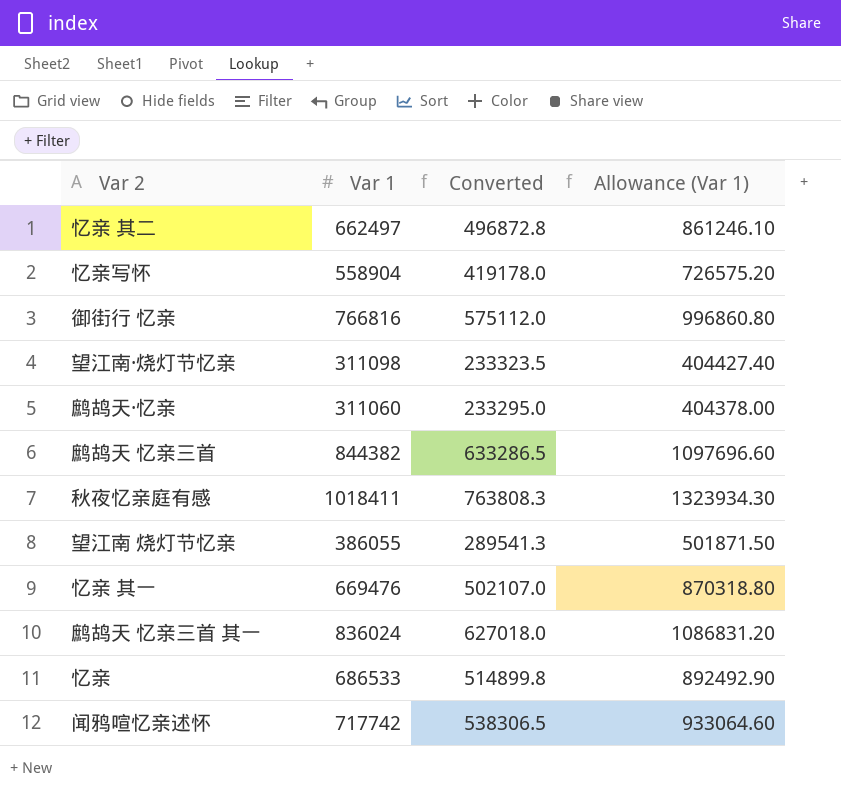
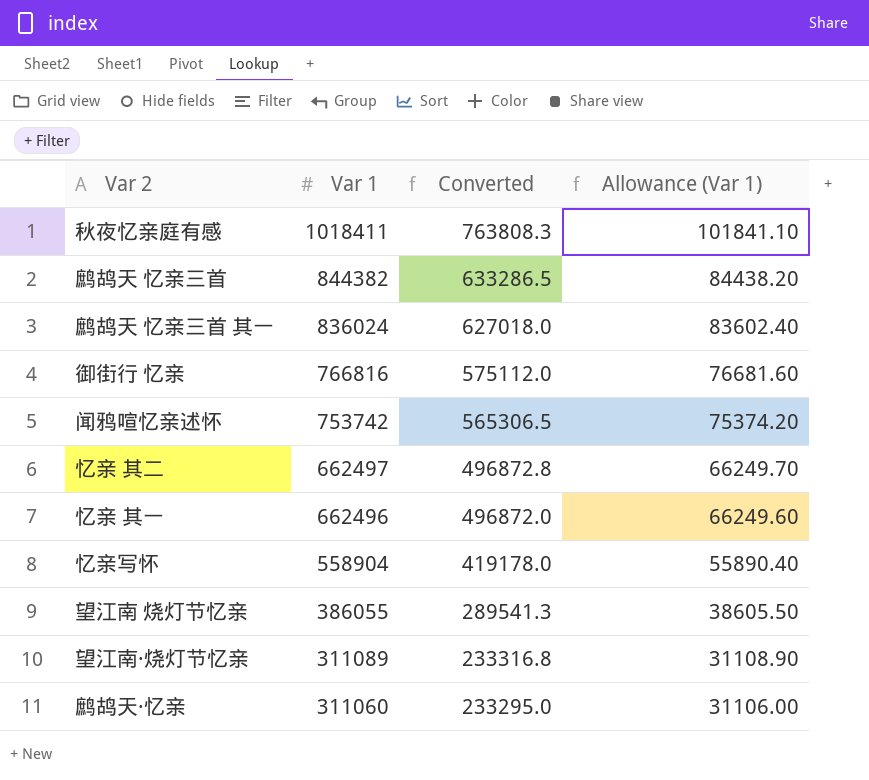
row order: none -> Var 1 descending
column Allowance (Var 1) | formula: [Var 1] * 1.3 -> [Var 1] * 0.1
row 忆亲: 686533 | 514899.8 | 892492.90 -> none
闻鸦喧忆亲述怀 | Var 1: 717742 -> 753742
闻鸦喧忆亲述怀 | Converted: 538306.5 -> 565306.5
忆亲 其一 | Var 1: 669476 -> 662496
忆亲 其一 | Converted: 502107.0 -> 496872.0
望江南·烧灯节忆亲 | Var 1: 311098 -> 311089
望江南·烧灯节忆亲 | Converted: 233323.5 -> 233316.8

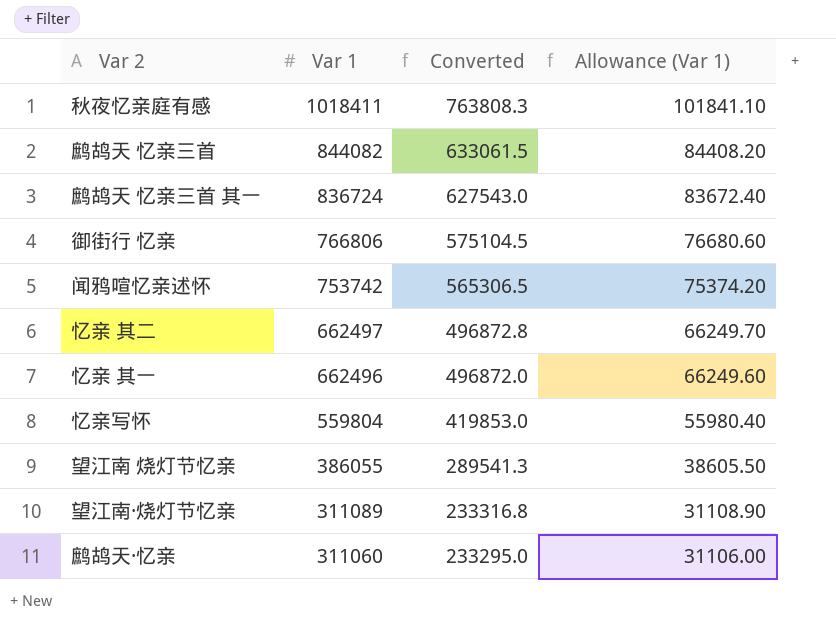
鹧鸪天 忆亲三首 | Var 1: 844382 -> 844082
鹧鸪天 忆亲三首 | Converted: 633286.5 -> 633061.5
鹧鸪天 忆亲三首 | Allowance (Var 1): 84438.20 -> 84408.20
鹧鸪天 忆亲三首 其一 | Var 1: 836024 -> 836724
鹧鸪天 忆亲三首 其一 | Converted: 627018.0 -> 627543.0
鹧鸪天 忆亲三首 其一 | Allowance (Var 1): 83602.40 -> 83672.40
御街行 忆亲 | Var 1: 766816 -> 766806
御街行 忆亲 | Converted: 575112.0 -> 575104.5
御街行 忆亲 | Allowance (Var 1): 76681.60 -> 76680.60
忆亲写怀 | Var 1: 558904 -> 559804
忆亲写怀 | Converted: 419178.0 -> 419853.0
忆亲写怀 | Allowance (Var 1): 55890.40 -> 55980.40

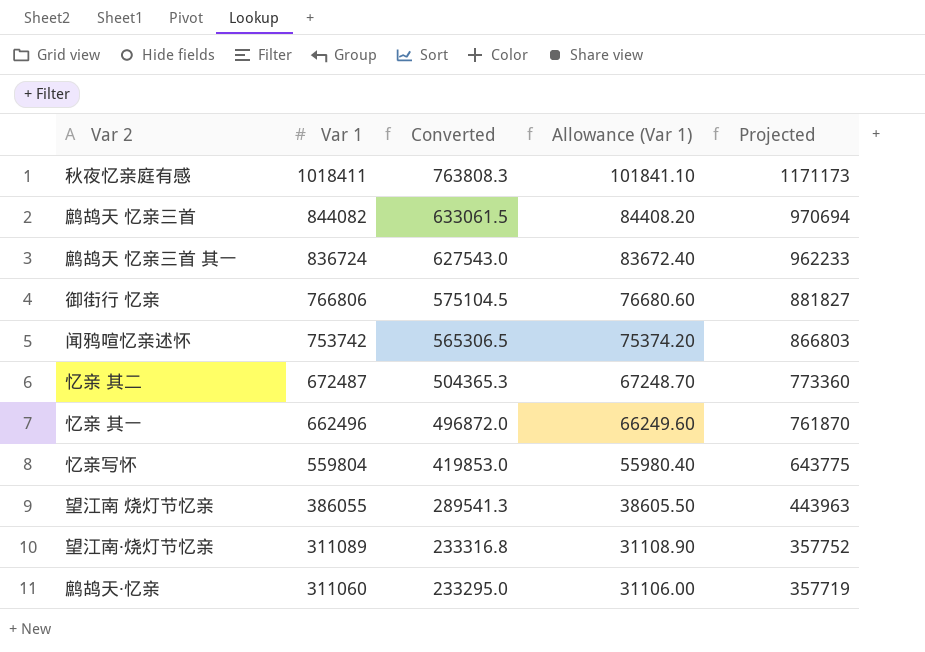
column Projected | formula: none -> [Var 1] * 1.15
忆亲 其二 | Var 1: 662497 -> 672487
忆亲 其二 | Converted: 496872.8 -> 504365.3
忆亲 其二 | Allowance (Var 1): 66249.70 -> 67248.70

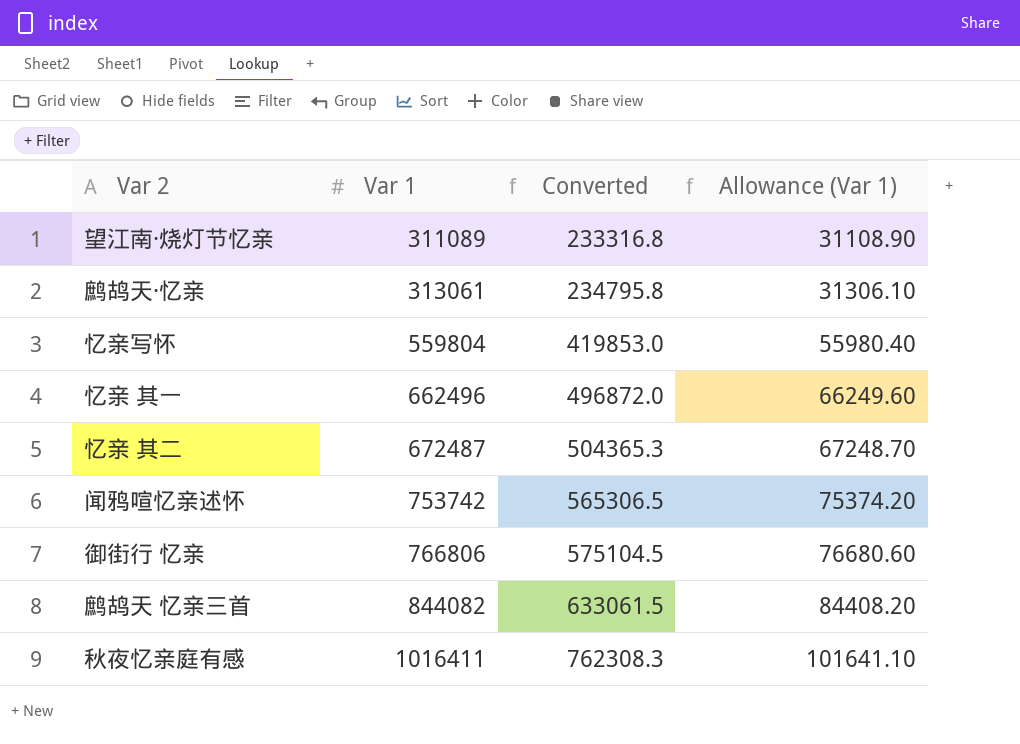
row order: Var 1 descending -> Var 1 ascending
column Projected | formula: [Var 1] * 1.15 -> none
row 鹧鸪天 忆亲三首 其一: 836724 | 627543.0 | 83672.40 | 962233 -> none
row 望江南 烧灯节忆亲: 386055 | 289541.3 | 38605.50 | 443963 -> none
鹧鸪天·忆亲 | Var 1: 311060 -> 313061
鹧鸪天·忆亲 | Converted: 233295.0 -> 234795.8
鹧鸪天·忆亲 | Allowance (Var 1): 31106.00 -> 31306.10
秋夜忆亲庭有感 | Var 1: 1018411 -> 1016411
秋夜忆亲庭有感 | Converted: 763808.3 -> 762308.3
秋夜忆亲庭有感 | Allowance (Var 1): 101841.10 -> 101641.10

